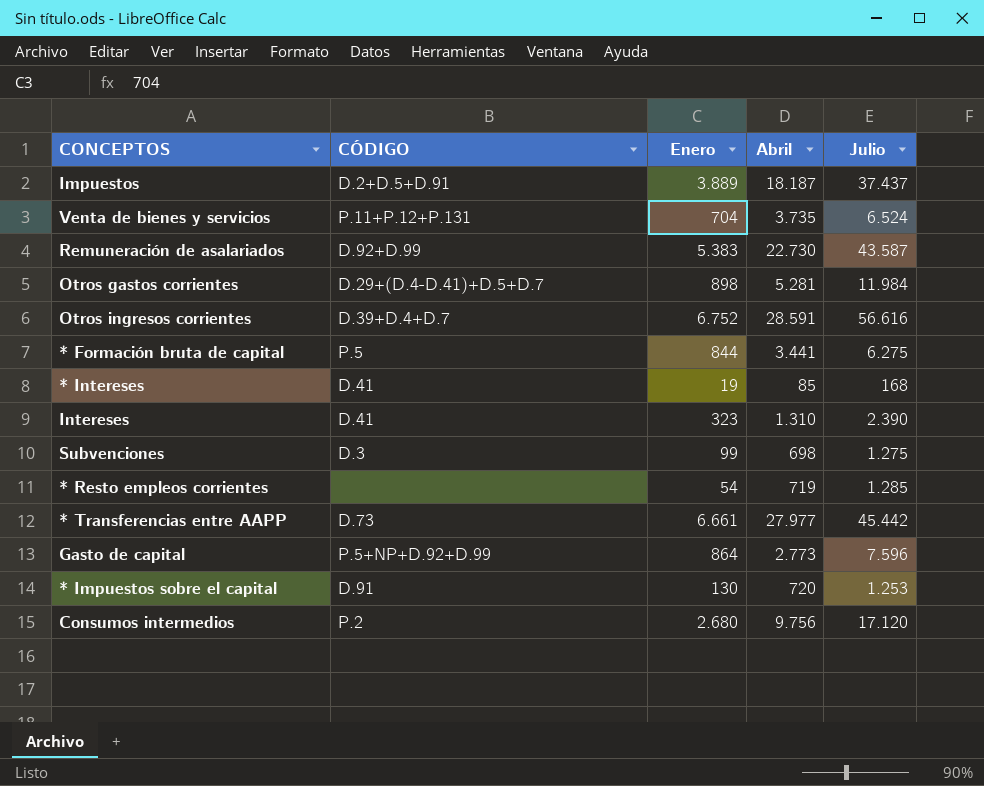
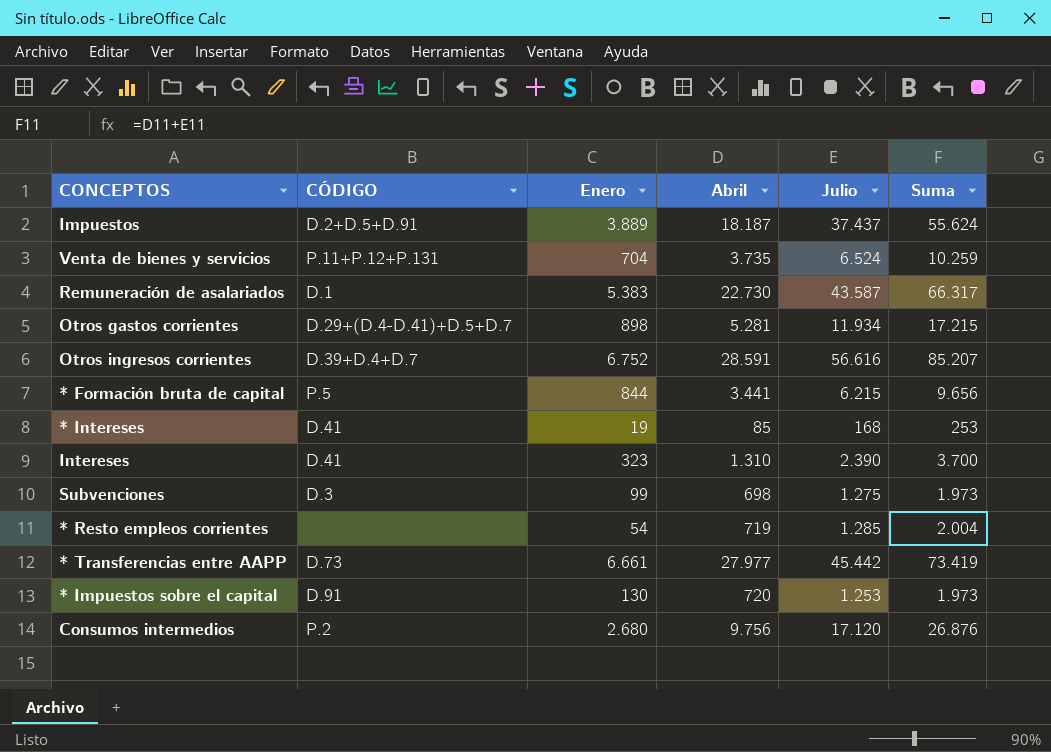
column Suma | formula: none -> [Abril] + [Julio]
row Gasto de capital: P.5+NP+D.92+D.99 | 864 | 2.773 | 7.596 -> none
Remuneración de asalariados | CÓDIGO: D.92+D.99 -> D.1
Otros gastos corrientes | Julio: 11.984 -> 11.934
* Formación bruta de capital | Julio: 6.275 -> 6.215

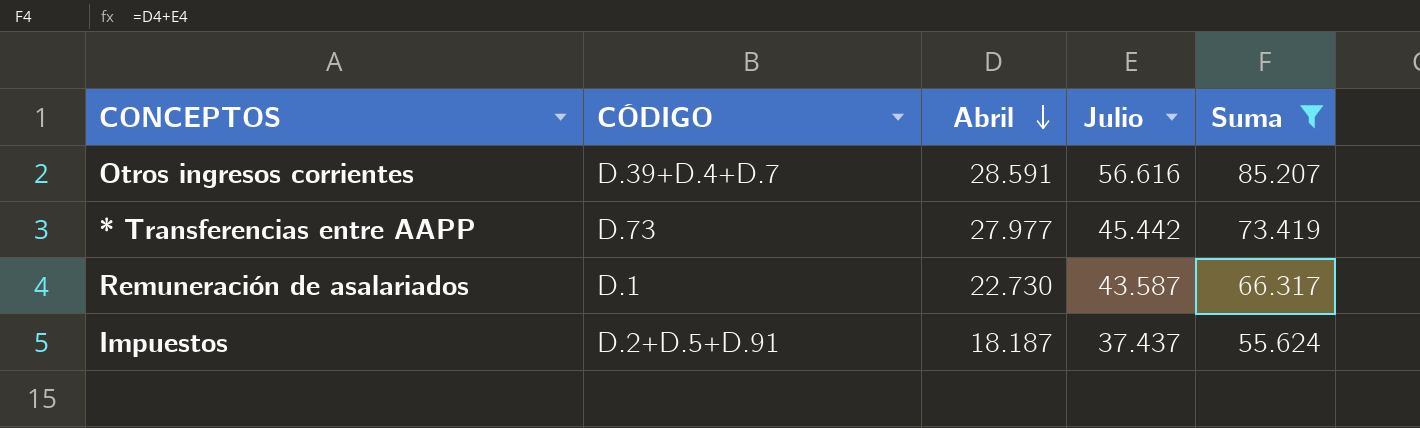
filter: none -> Suma >= 55.624
row order: none -> Abril descending
column Enero | position: 3 -> none

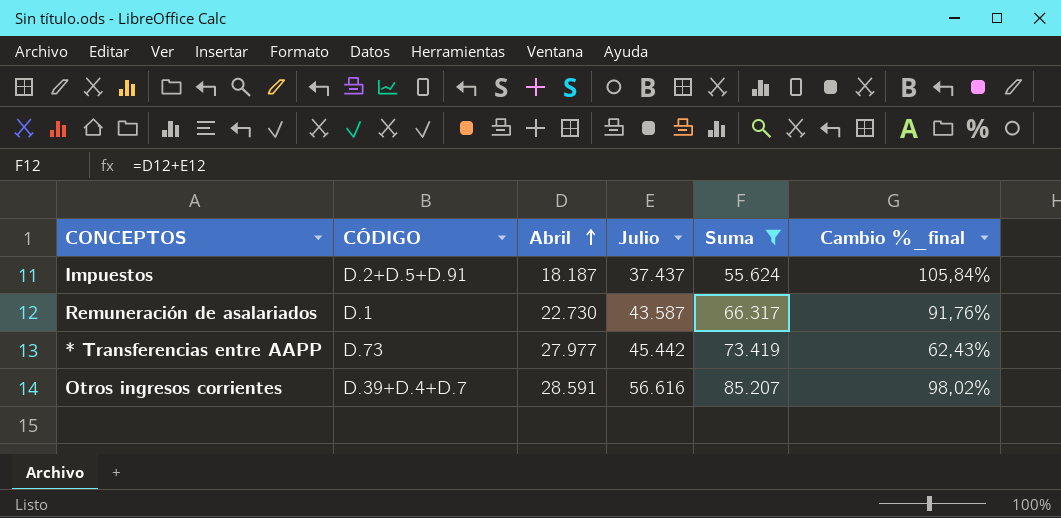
row order: Abril descending -> Abril ascending
column Cambio %_final | formula: none -> ([Julio] - [Abril]) / [Abril]

